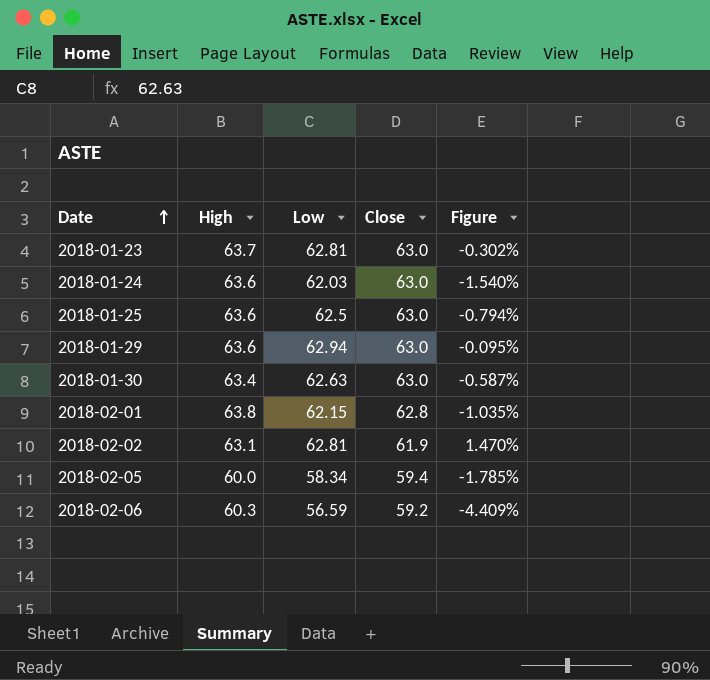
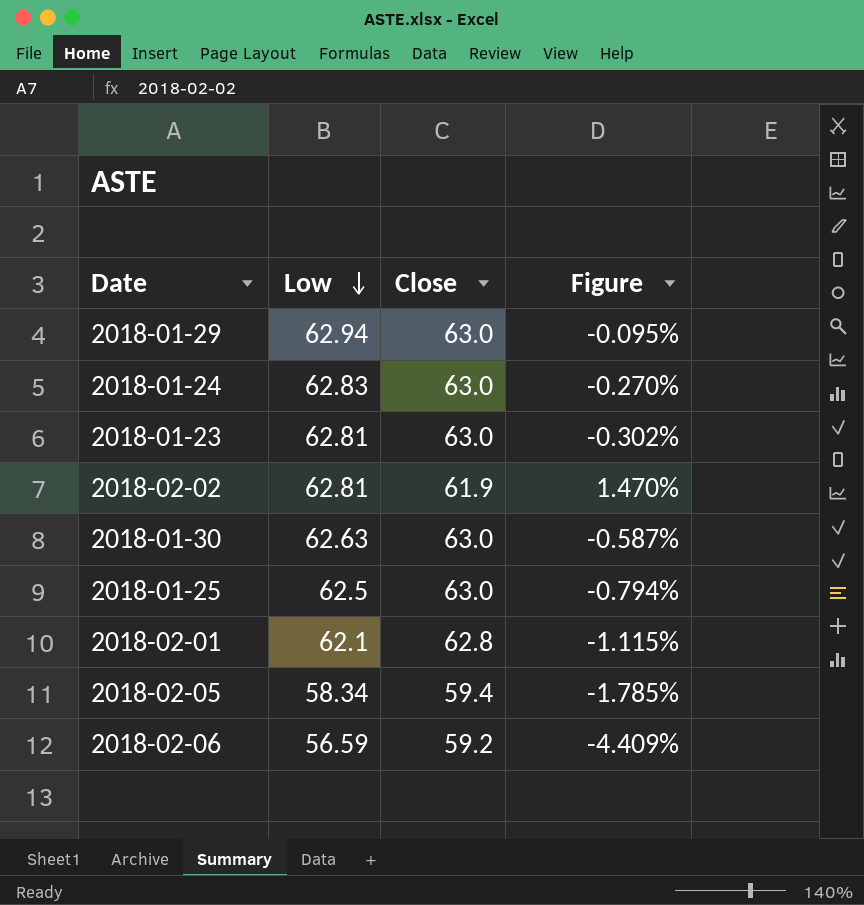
row order: Date ascending -> Low descending
column High | position: 2 -> none
2018-01-24 | Low: 62.03 -> 62.83
2018-01-24 | Figure: -1.540% -> -0.270%
2018-02-01 | Low: 62.15 -> 62.1
2018-02-01 | Figure: -1.035% -> -1.115%

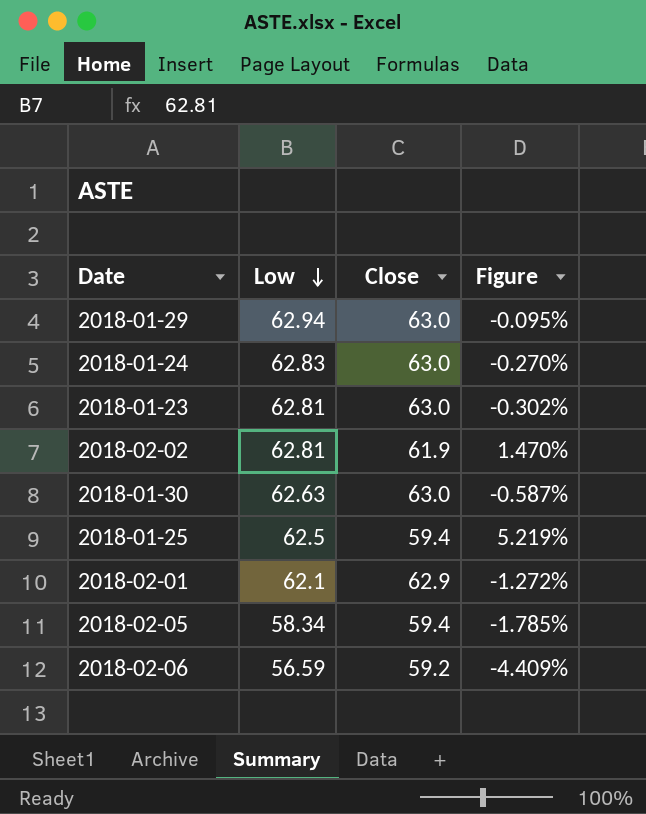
2018-01-25 | Close: 63.0 -> 59.4
2018-01-25 | Figure: -0.794% -> 5.219%
2018-02-01 | Close: 62.8 -> 62.9
2018-02-01 | Figure: -1.115% -> -1.272%

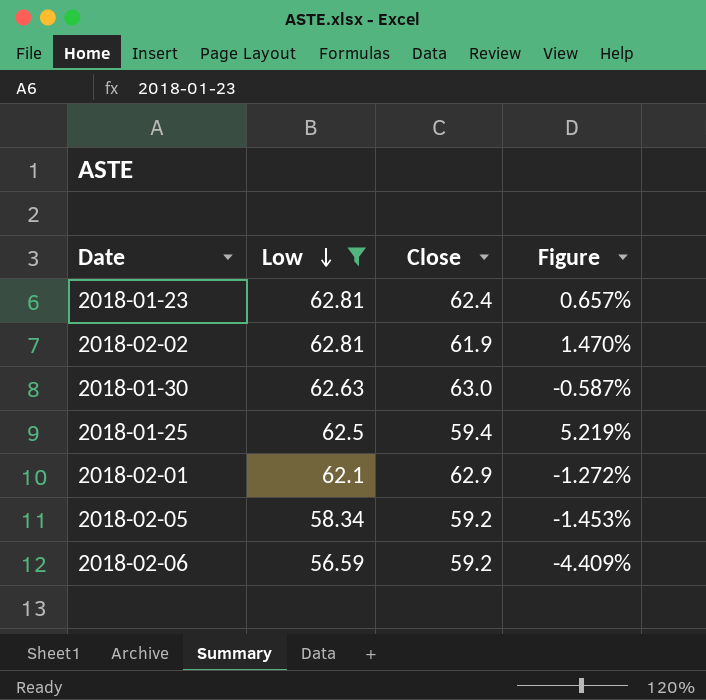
filter: none -> Low <= 62.81
2018-01-23 | Close: 63.0 -> 62.4
2018-01-23 | Figure: -0.302% -> 0.657%
2018-02-05 | Close: 59.4 -> 59.2
2018-02-05 | Figure: -1.785% -> -1.453%

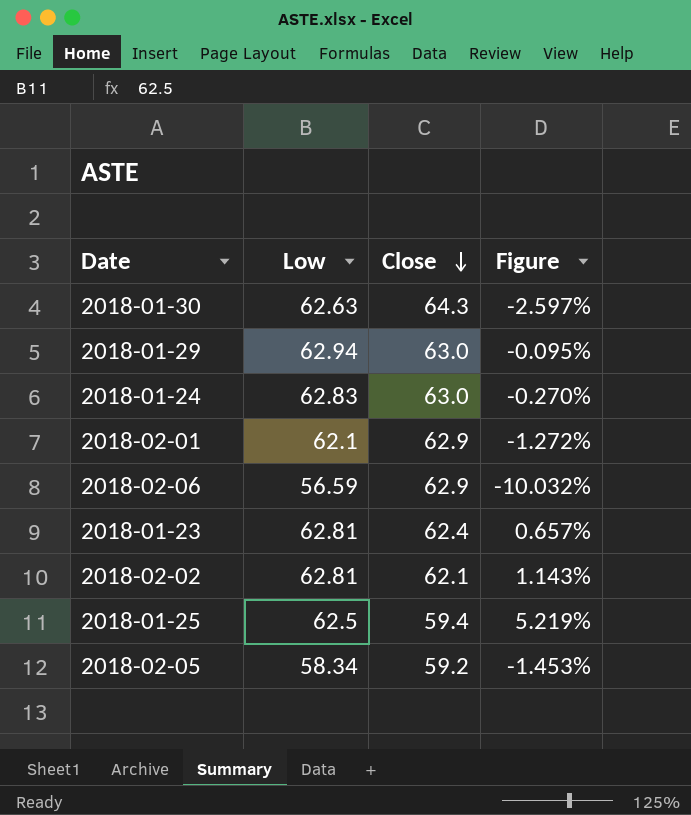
filter: Low <= 62.81 -> none
row order: Low descending -> Close descending
2018-01-30 | Close: 63.0 -> 64.3
2018-01-30 | Figure: -0.587% -> -2.597%
2018-02-06 | Close: 59.2 -> 62.9
2018-02-06 | Figure: -4.409% -> -10.032%
2018-02-02 | Close: 61.9 -> 62.1
2018-02-02 | Figure: 1.470% -> 1.143%

